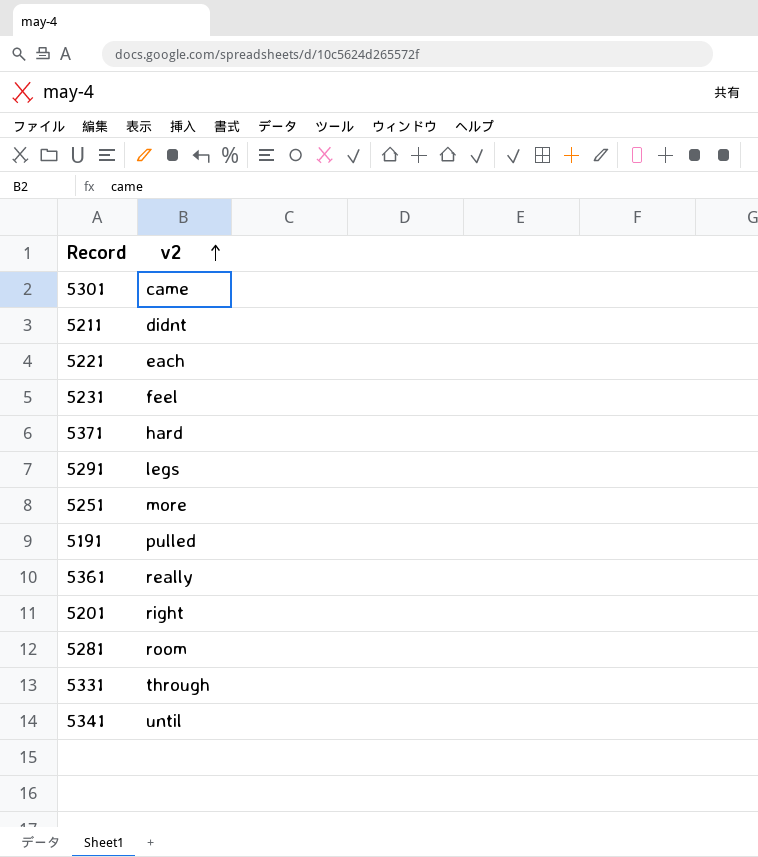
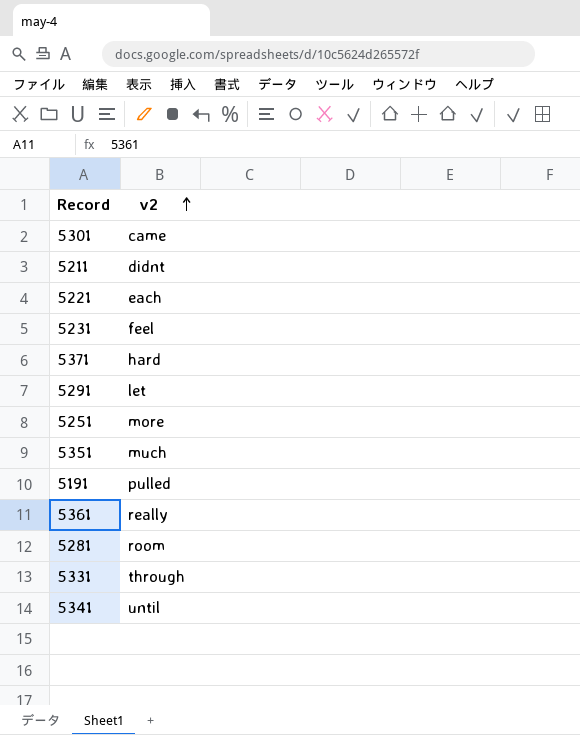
row 5201: right -> none
5291 | v2: legs -> let
row 5351: none -> much

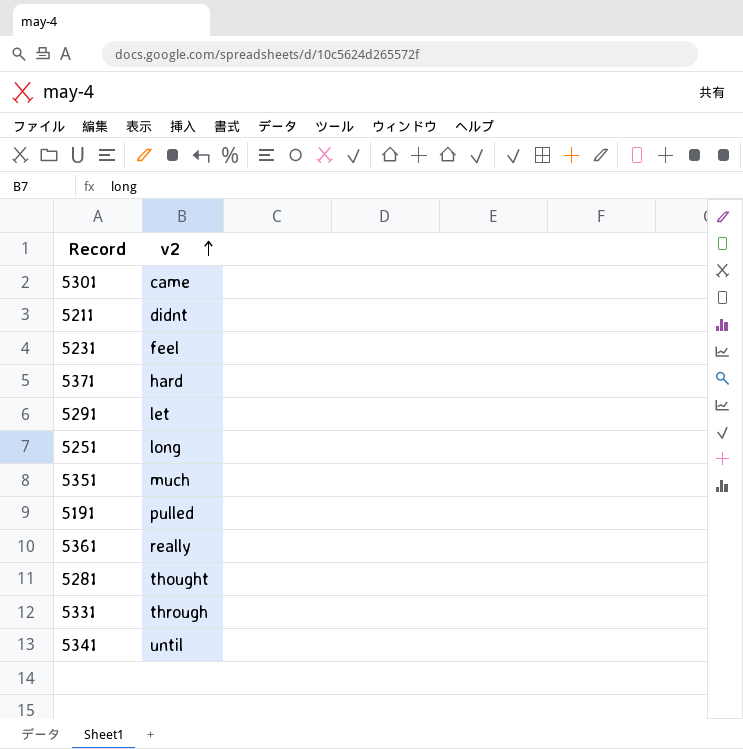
row 5221: each -> none
5251 | v2: more -> long
5281 | v2: room -> thought

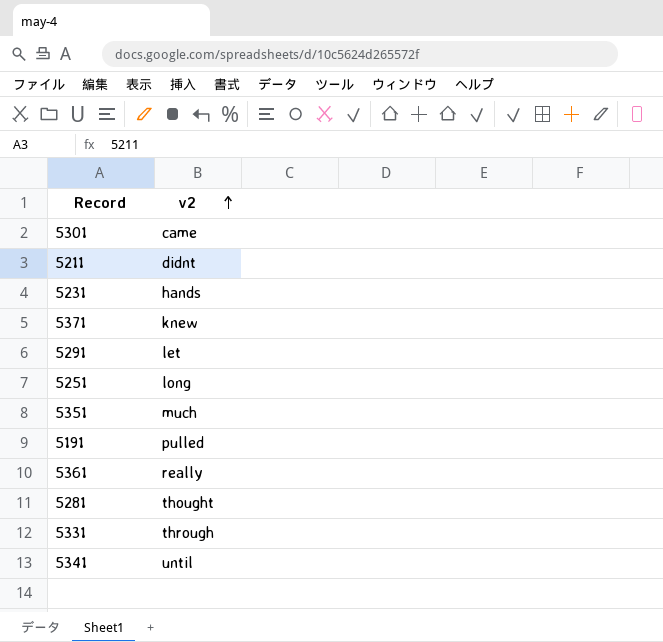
5231 | v2: feel -> hands
5371 | v2: hard -> knew

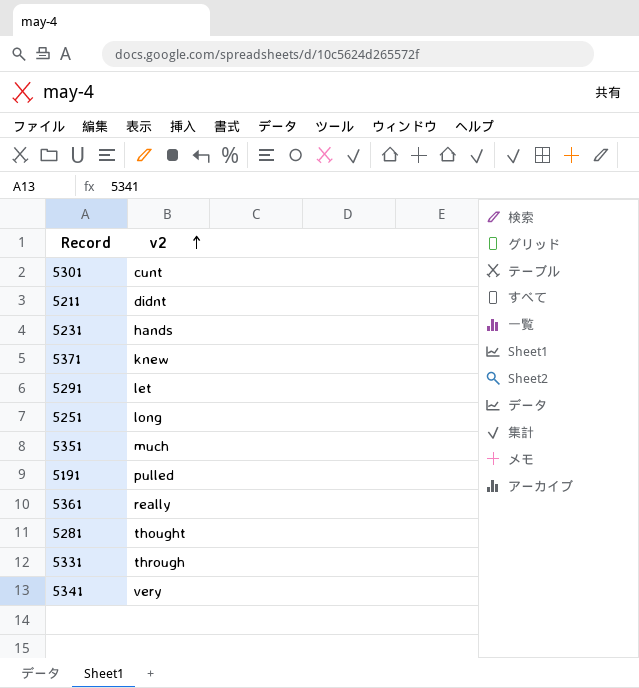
5301 | v2: came -> cunt
5341 | v2: until -> very

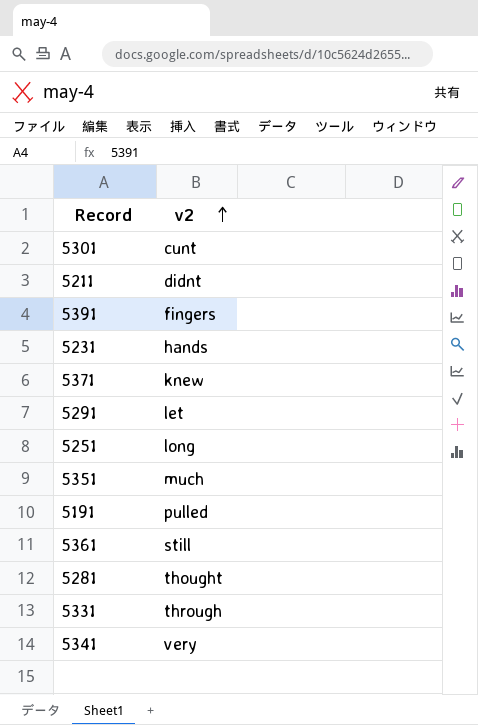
row 5391: none -> fingers
5361 | v2: really -> still

